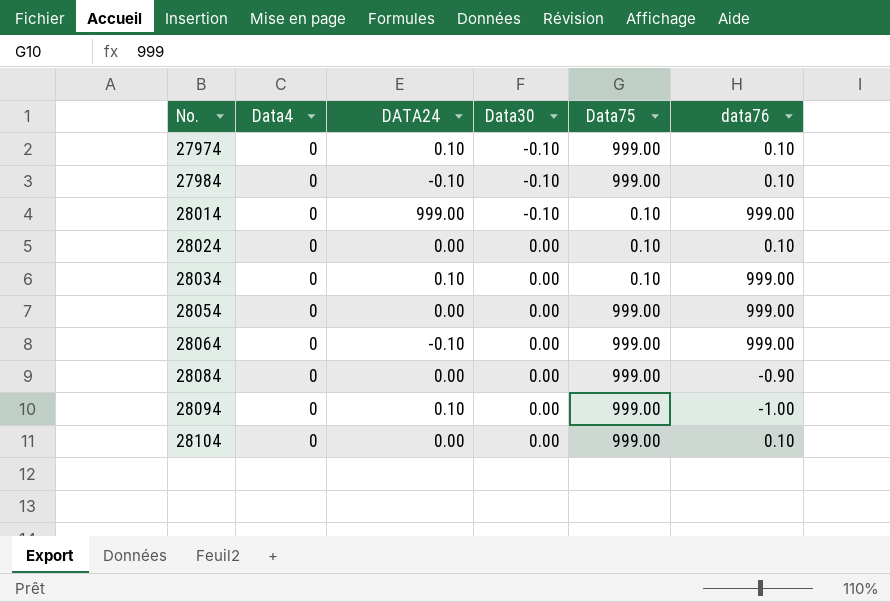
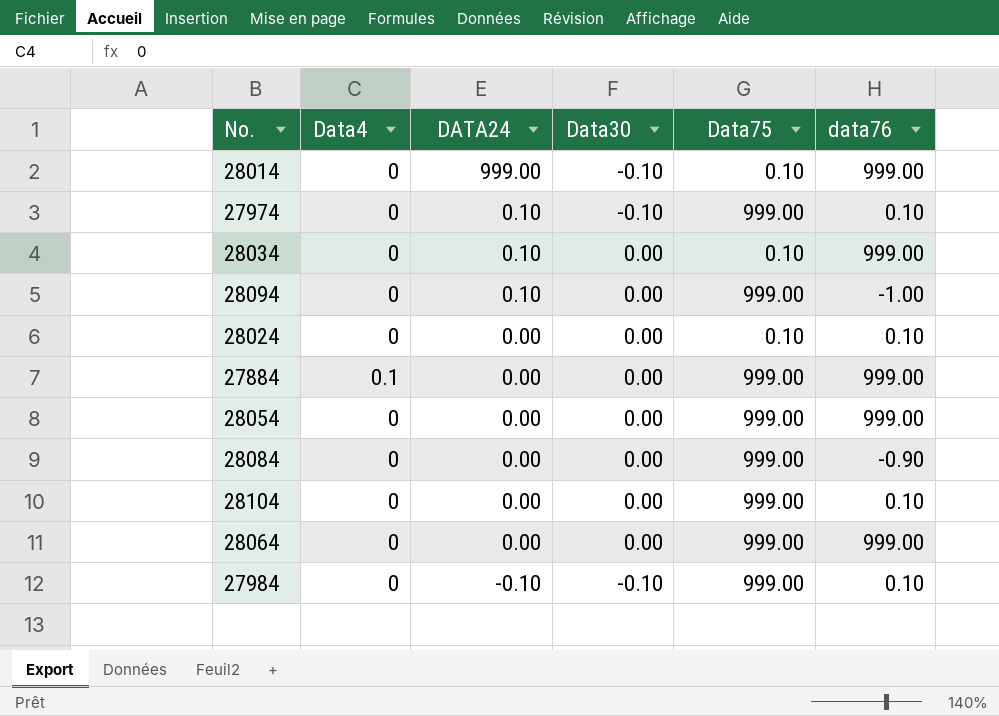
row order: No. ascending -> DATA24 descending
row 27884: none -> 0.1 | 0.00 | 0.00 | 999.00 | 999.00
28064 | DATA24: -0.10 -> 0.00

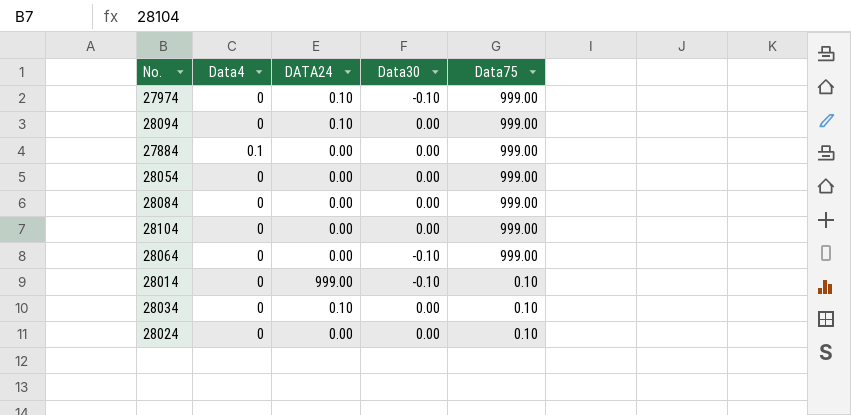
row order: DATA24 descending -> Data75 descending
column data76 | position: 6 -> none
row 27984: 0 | -0.10 | -0.10 | 999.00 | 0.10 -> none
28064 | Data30: 0.00 -> -0.10

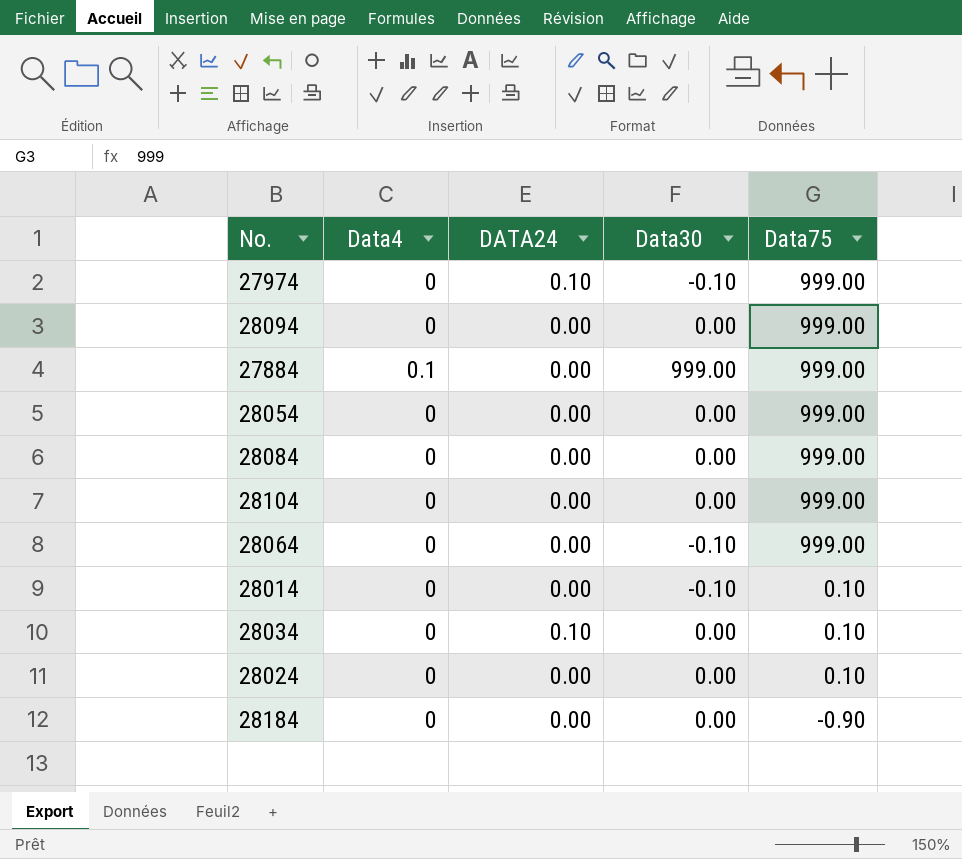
28094 | DATA24: 0.10 -> 0.00
27884 | Data30: 0.00 -> 999.00
28014 | DATA24: 999.00 -> 0.00
row 28184: none -> 0 | 0.00 | 0.00 | -0.90

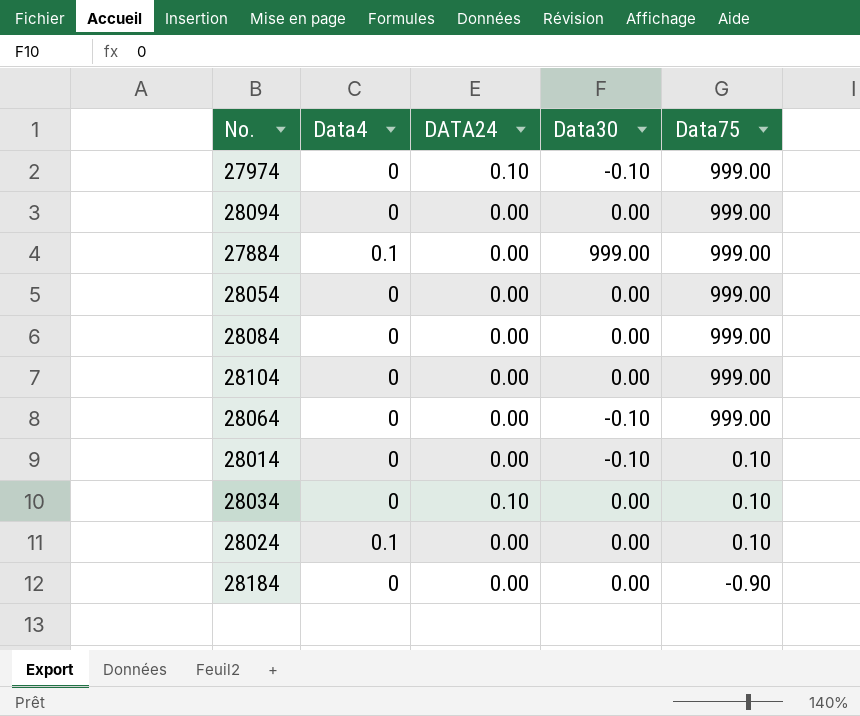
28024 | Data4: 0 -> 0.1

